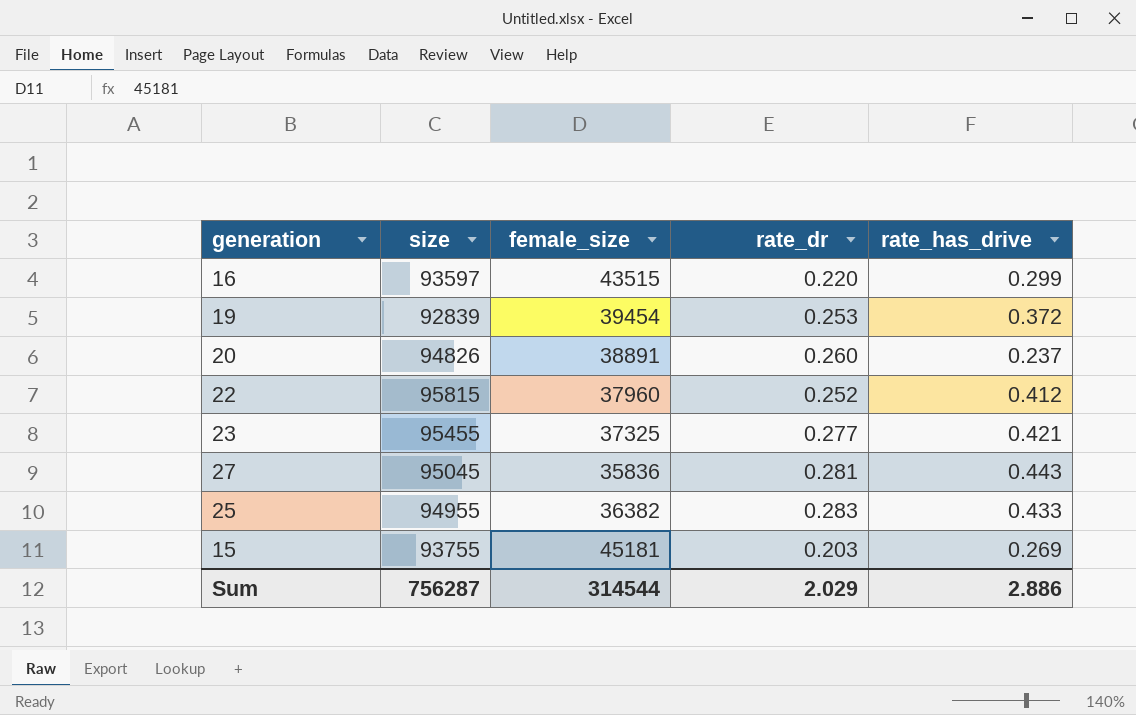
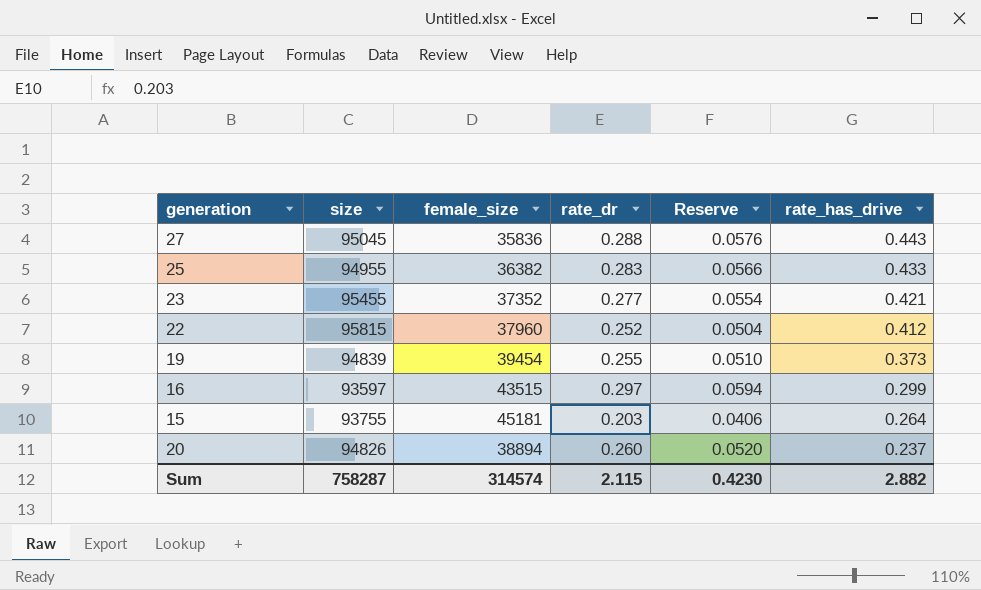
row order: none -> rate_has_drive descending
column Reserve | formula: none -> [rate_dr] * 0.2
27 | rate_dr: 0.281 -> 0.288
23 | female_size: 37325 -> 37352
19 | size: 92839 -> 94839
19 | rate_dr: 0.253 -> 0.255
19 | rate_has_drive: 0.372 -> 0.373
16 | rate_dr: 0.220 -> 0.297
15 | rate_has_drive: 0.269 -> 0.264
20 | female_size: 38891 -> 38894
Sum | size: 756287 -> 758287
Sum | female_size: 314544 -> 314574
Sum | rate_dr: 2.029 -> 2.115
Sum | rate_has_drive: 2.886 -> 2.882

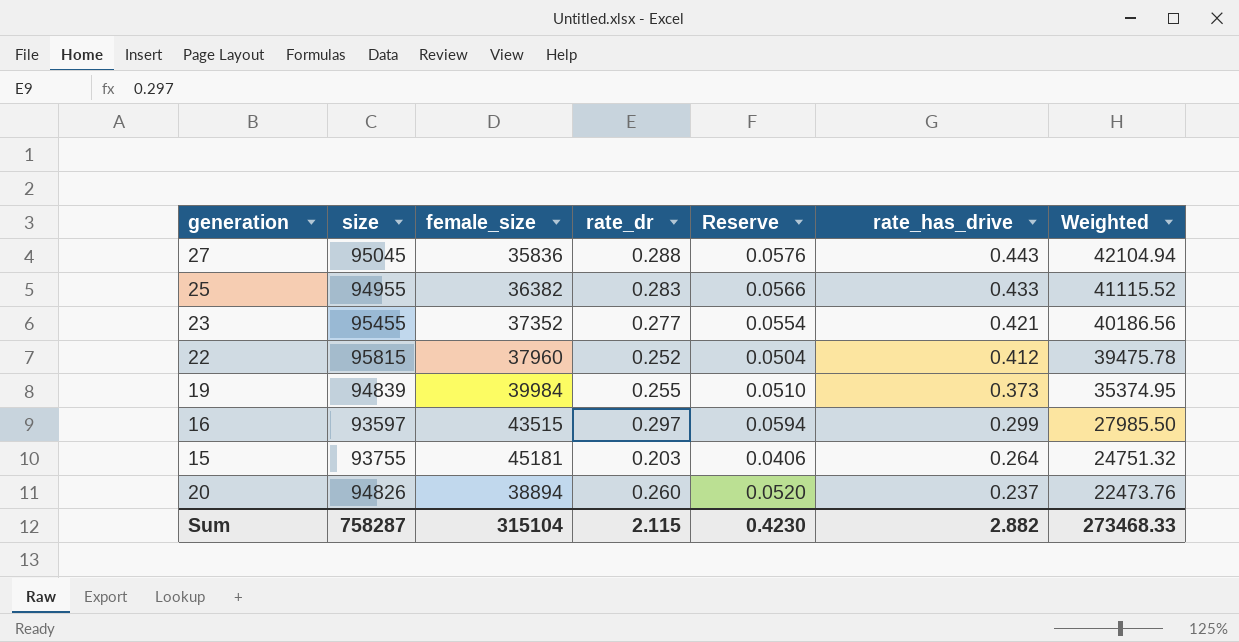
column Weighted | formula: none -> [size] * [rate_has_drive]
19 | female_size: 39454 -> 39984
Sum | female_size: 314574 -> 315104

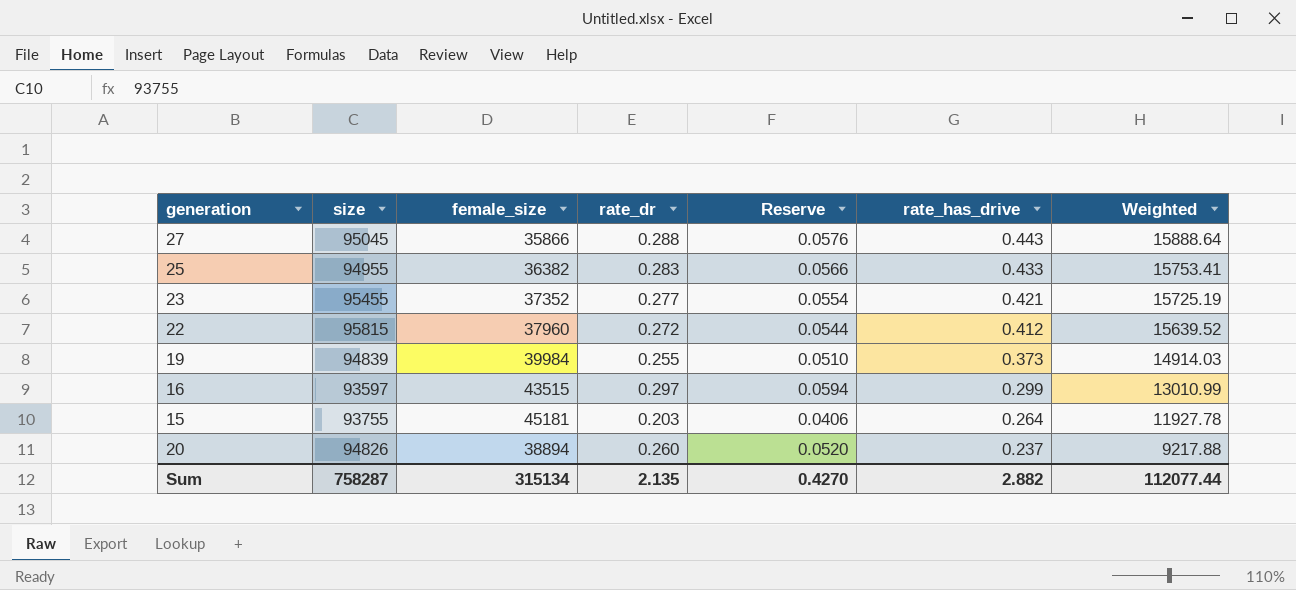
column Weighted | formula: [size] * [rate_has_drive] -> [female_size] * [rate_has_drive]
27 | female_size: 35836 -> 35866
22 | rate_dr: 0.252 -> 0.272
22 | Reserve: 0.0504 -> 0.0544
Sum | female_size: 315104 -> 315134
Sum | rate_dr: 2.115 -> 2.135
Sum | Reserve: 0.4230 -> 0.4270
Sum | Weighted: 273468.33 -> 112077.44

